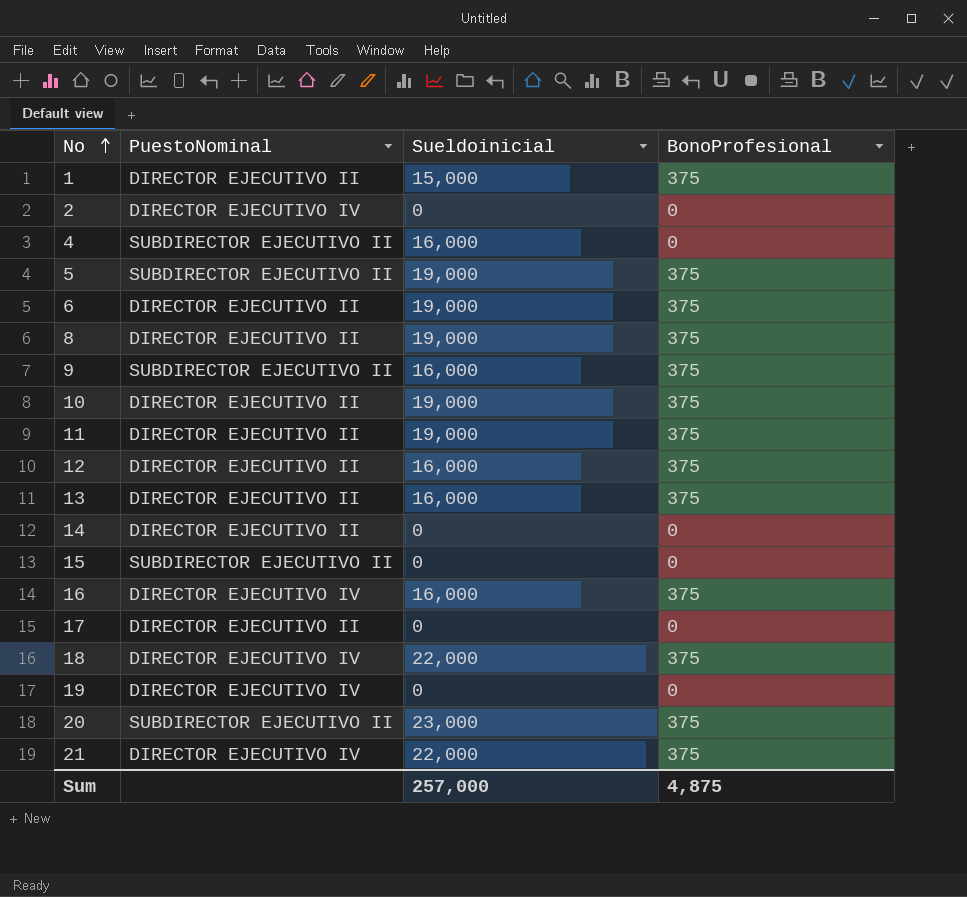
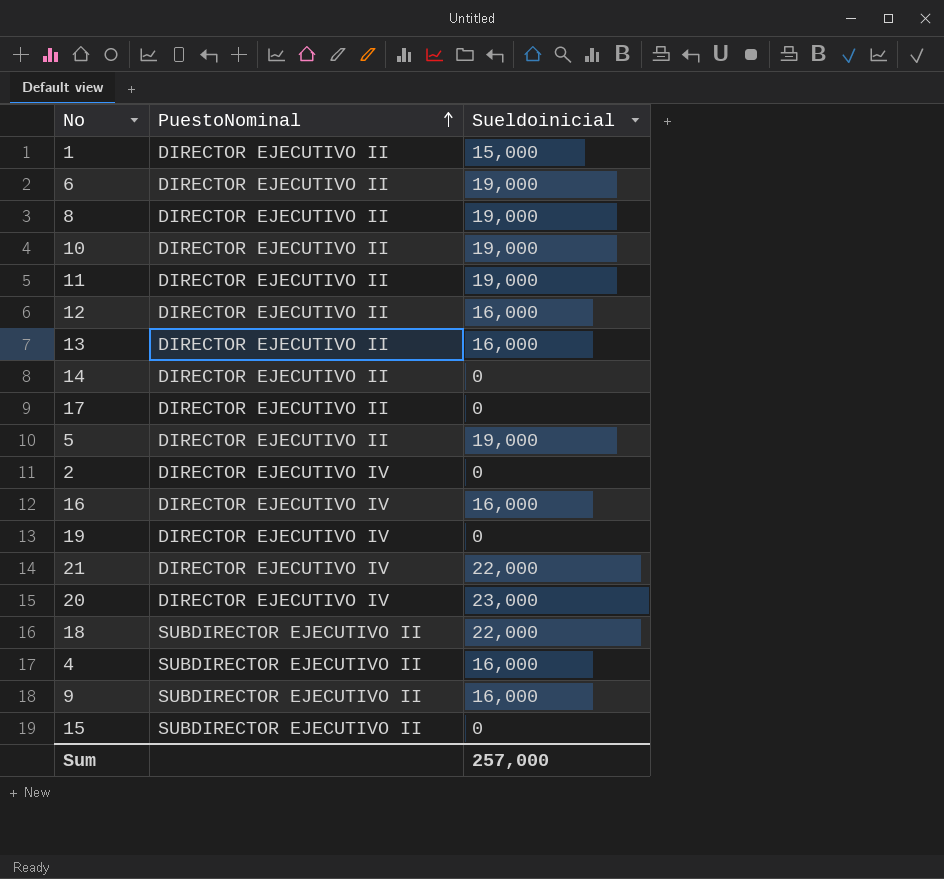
row order: No ascending -> PuestoNominal ascending
column BonoProfesional | position: 4 -> none
5 | PuestoNominal: SUBDIRECTOR EJECUTIVO II -> DIRECTOR EJECUTIVO II
20 | PuestoNominal: SUBDIRECTOR EJECUTIVO II -> DIRECTOR EJECUTIVO IV
18 | PuestoNominal: DIRECTOR EJECUTIVO IV -> SUBDIRECTOR EJECUTIVO II

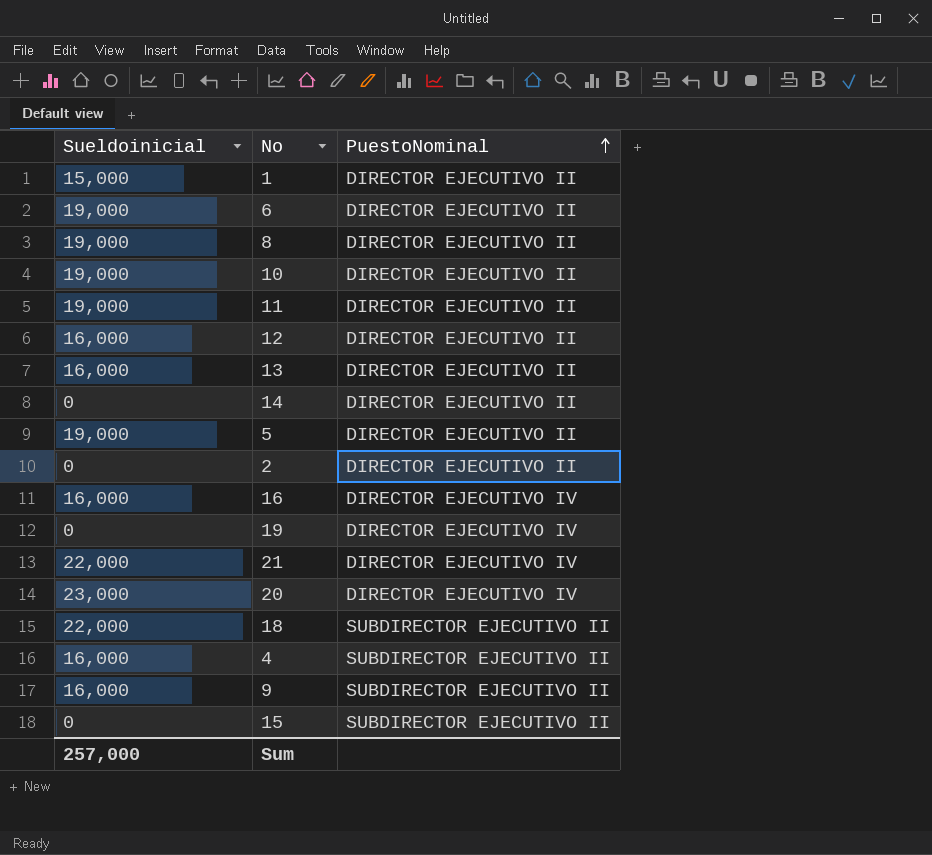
column Sueldoinicial | position: 3 -> 1
row 17: DIRECTOR EJECUTIVO II | 0 -> none
2 | PuestoNominal: DIRECTOR EJECUTIVO IV -> DIRECTOR EJECUTIVO II

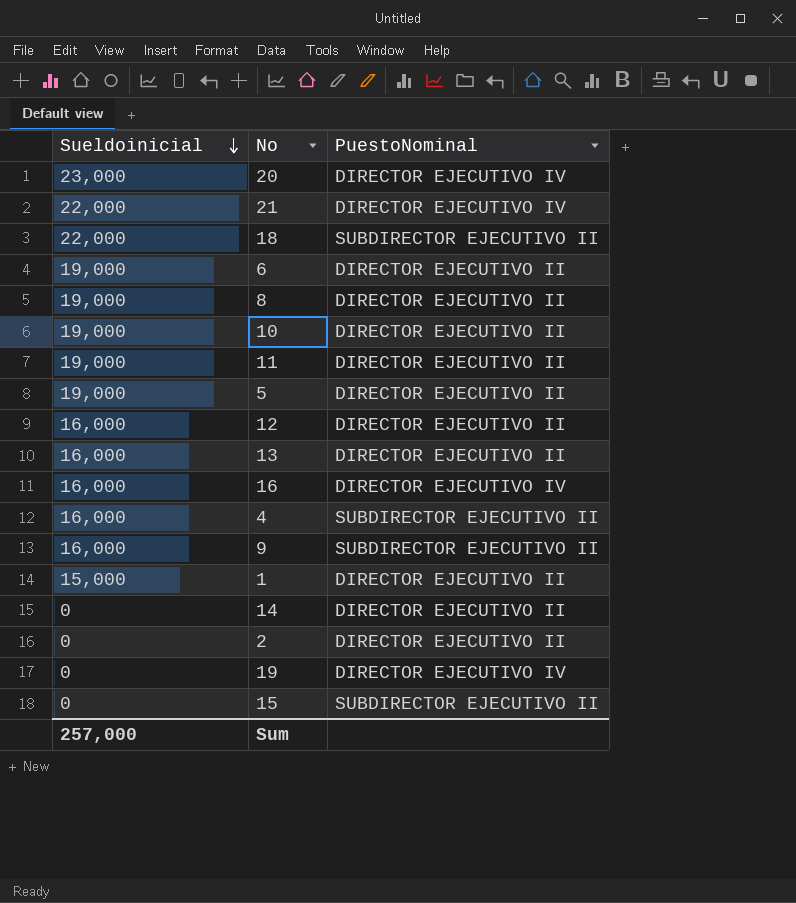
row order: PuestoNominal ascending -> Sueldoinicial descending

